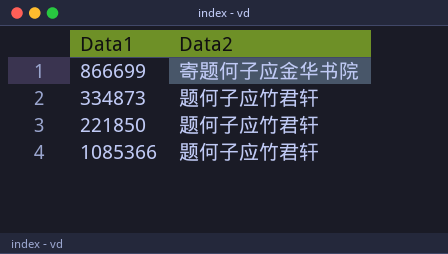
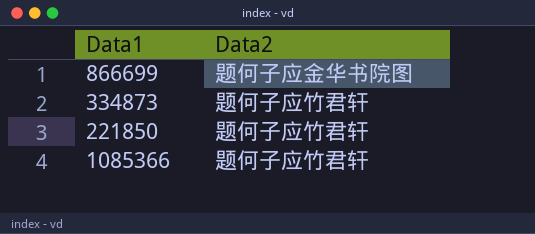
866699 | Data2: 寄题何子应金华书院 -> 题何子应金华书院图

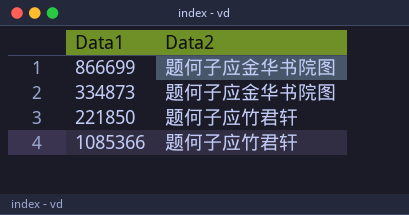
334873 | Data2: 题何子应竹君轩 -> 题何子应金华书院图

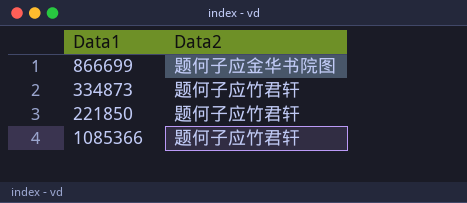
334873 | Data2: 题何子应金华书院图 -> 题何子应竹君轩

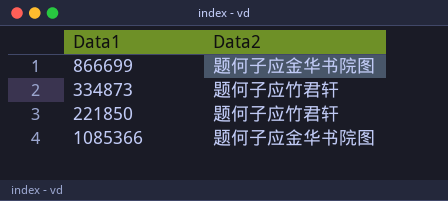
1085366 | Data2: 题何子应竹君轩 -> 题何子应金华书院图

